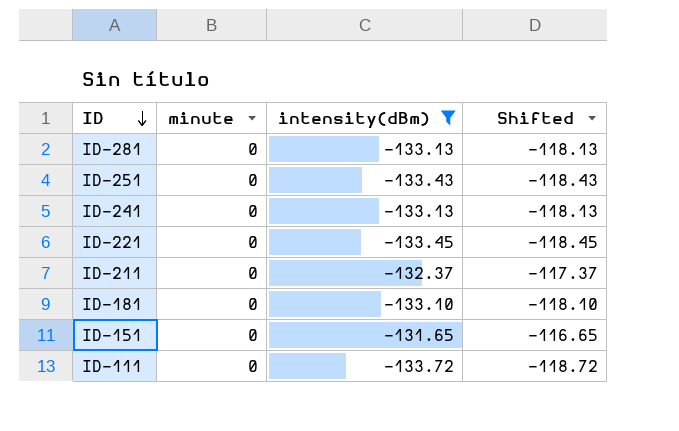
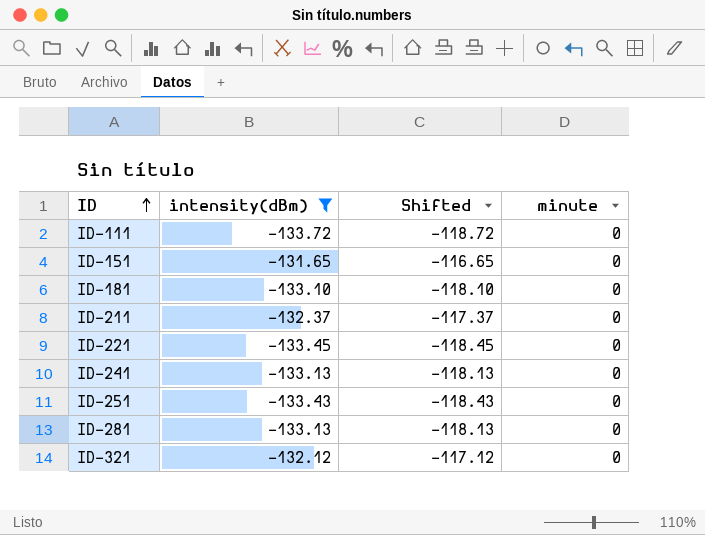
row order: ID descending -> ID ascending
column minute | position: 2 -> 4
row ID-321: none -> -132.12 | -117.12 | 0

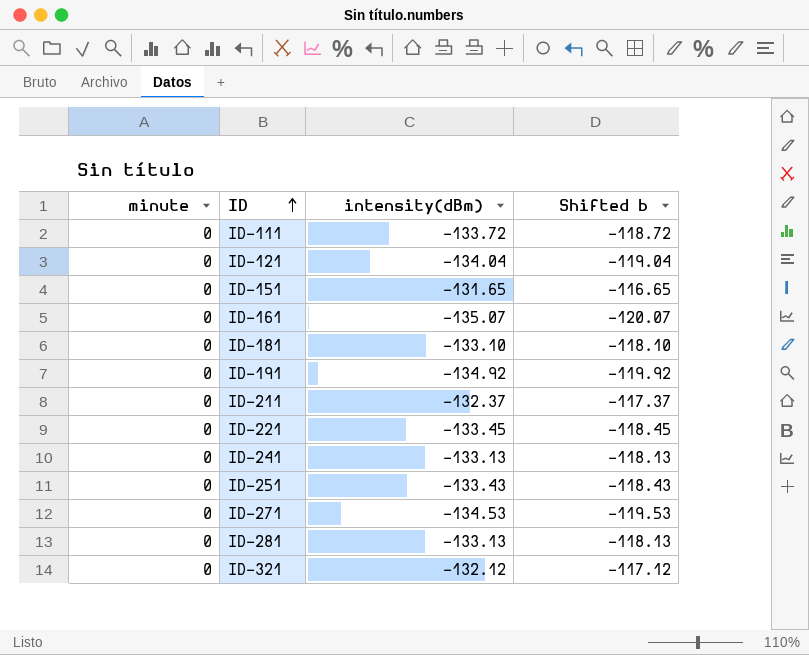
filter: intensity(dBm) >= -133.72 -> none
column minute | position: 4 -> 1
column name: Shifted -> Shifted b

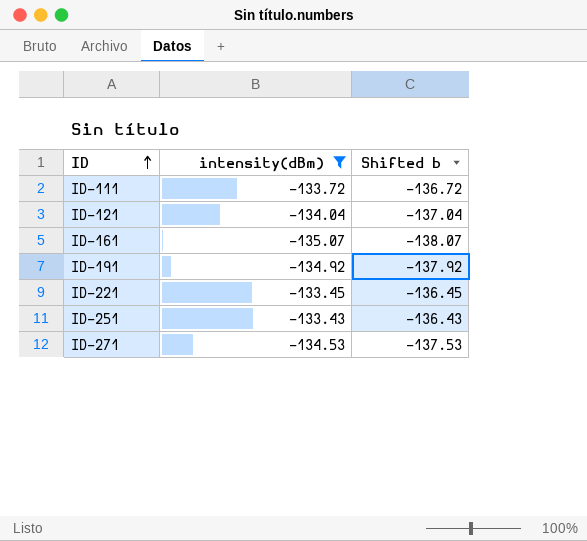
filter: none -> intensity(dBm) <= -133.43
column minute | position: 1 -> none
column Shifted b | formula: [intensity(dBm)] + 15 -> [intensity(dBm)] - 3

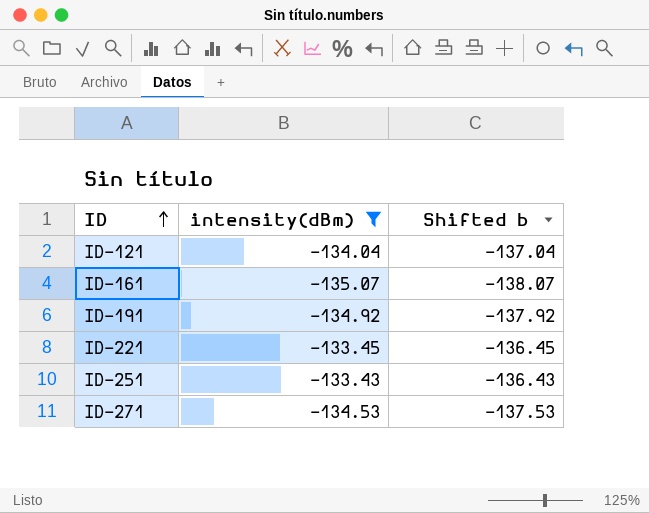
row ID-111: -133.72 | -136.72 -> none

